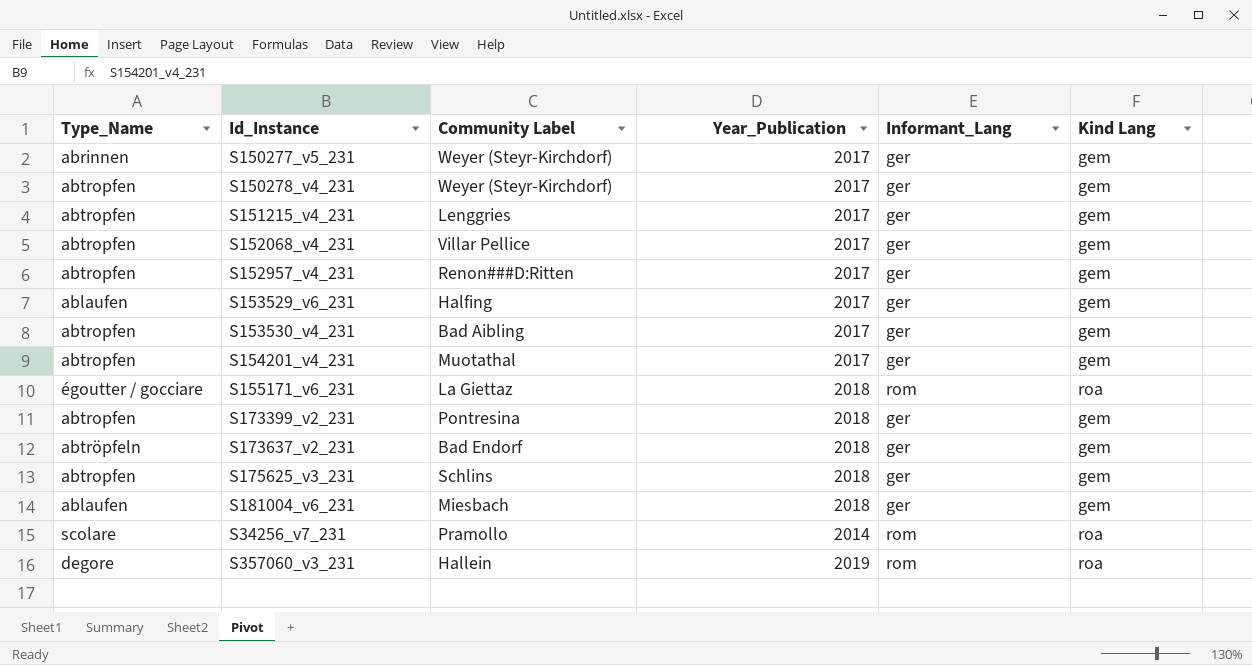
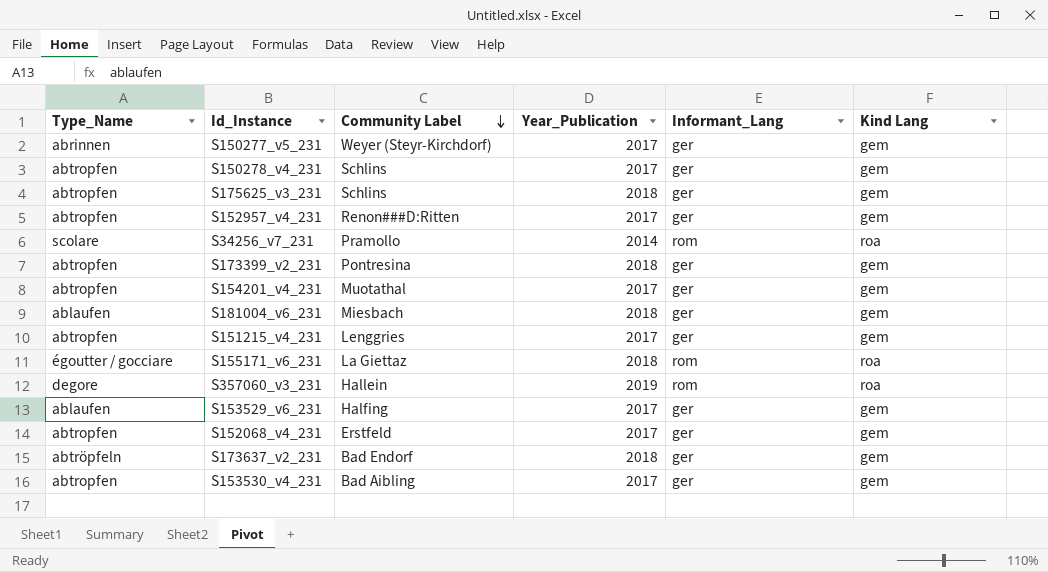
row order: none -> Community Label descending
S150278_v4_231 | Community Label: Weyer (Steyr-Kirchdorf) -> Schlins
S152068_v4_231 | Community Label: Villar Pellice -> Erstfeld

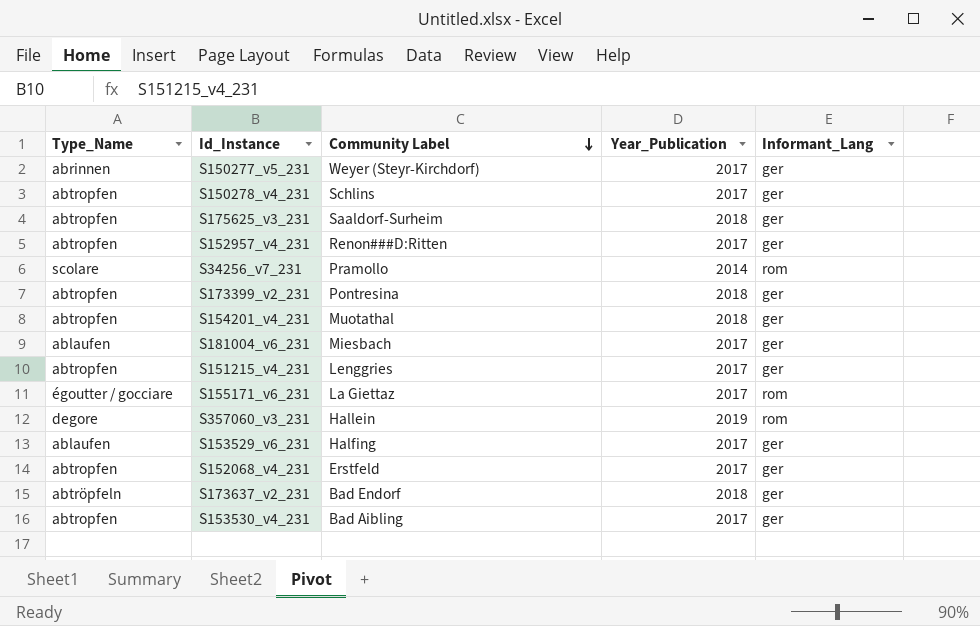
column Kind Lang | position: 6 -> none
S175625_v3_231 | Community Label: Schlins -> Saaldorf-Surheim
S154201_v4_231 | Year_Publication: 2017 -> 2018
S181004_v6_231 | Year_Publication: 2018 -> 2017
S155171_v6_231 | Year_Publication: 2018 -> 2017

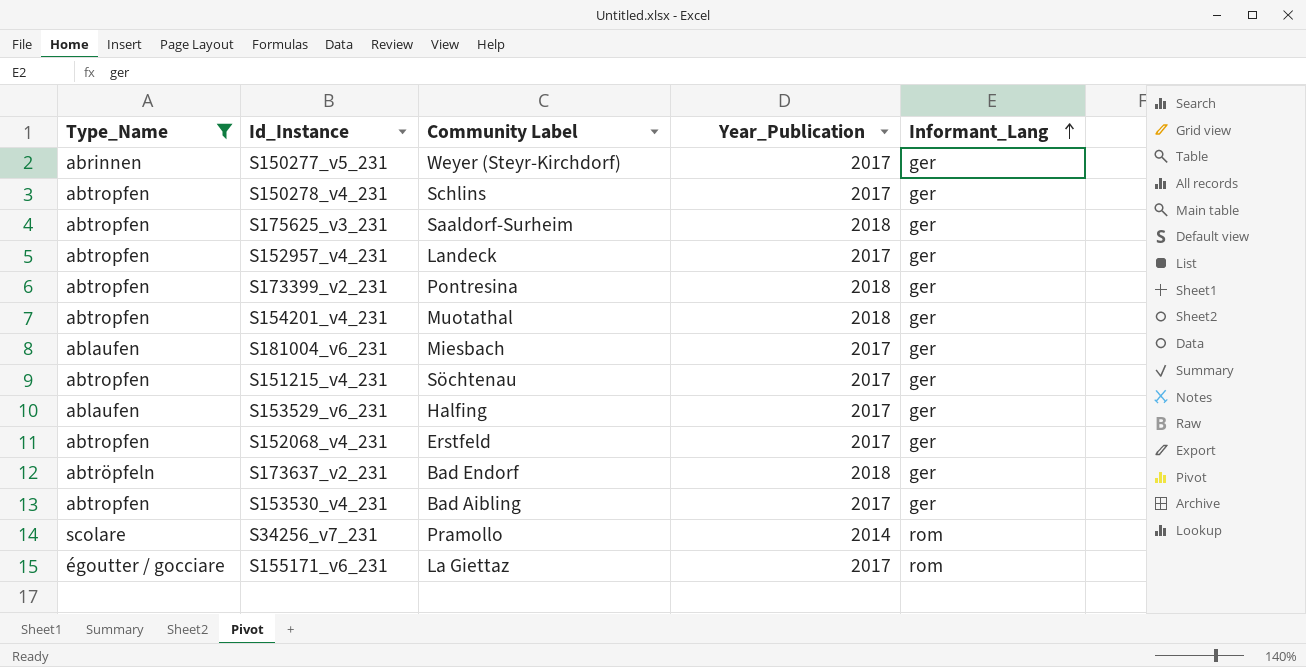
filter: none -> Type_Name != degore
row order: Community Label descending -> Informant_Lang ascending
S152957_v4_231 | Community Label: Renon###D:Ritten -> Landeck
S151215_v4_231 | Community Label: Lenggries -> Söchtenau

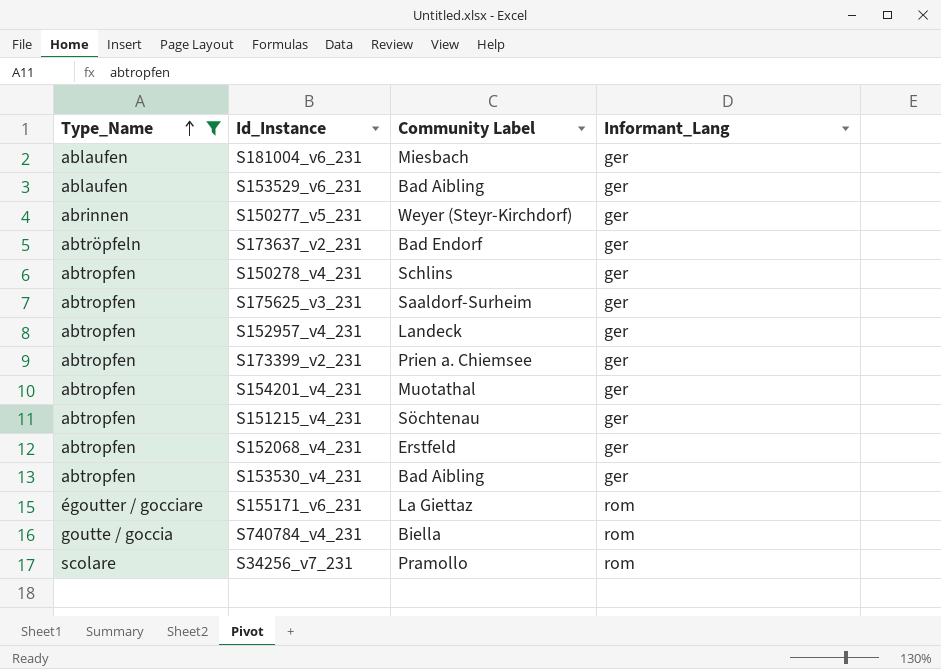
row order: Informant_Lang ascending -> Type_Name ascending
column Year_Publication | position: 4 -> none
S153529_v6_231 | Community Label: Halfing -> Bad Aibling
S173399_v2_231 | Community Label: Pontresina -> Prien a. Chiemsee
row S740784_v4_231: none -> goutte / goccia | Biella | rom

